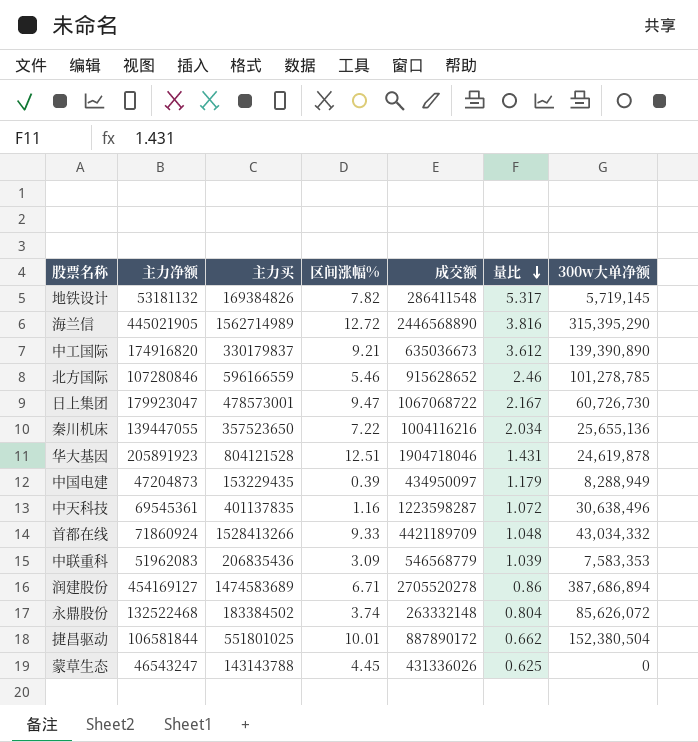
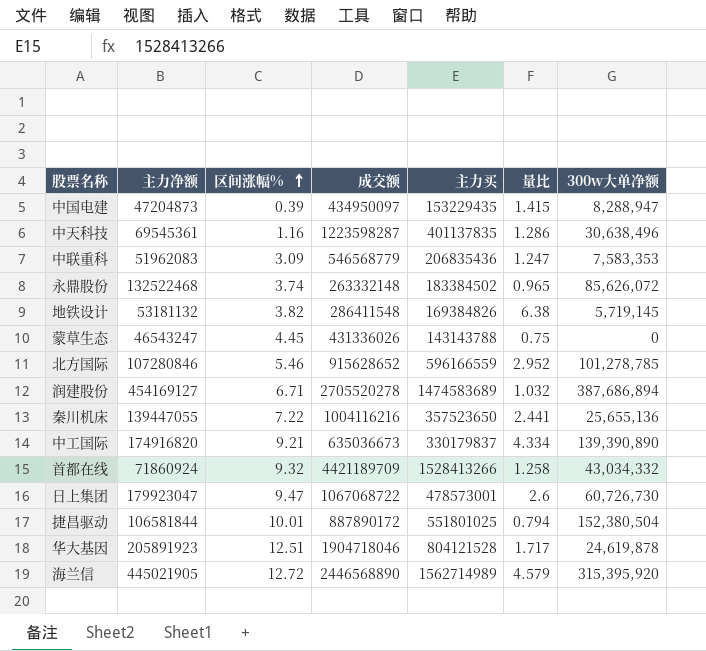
row order: 量比 descending -> 区间涨幅% ascending
column 主力买 | position: 3 -> 5
中国电建 | 量比: 1.179 -> 1.415
中国电建 | 300w大单净额: 8,288,949 -> 8,288,947
中天科技 | 量比: 1.072 -> 1.286
中联重科 | 量比: 1.039 -> 1.247
永鼎股份 | 量比: 0.804 -> 0.965
地铁设计 | 区间涨幅%: 7.82 -> 3.82
地铁设计 | 量比: 5.317 -> 6.38
蒙草生态 | 量比: 0.625 -> 0.75
北方国际 | 量比: 2.46 -> 2.952
润建股份 | 量比: 0.86 -> 1.032
秦川机床 | 量比: 2.034 -> 2.441
中工国际 | 量比: 3.612 -> 4.334
首都在线 | 区间涨幅%: 9.33 -> 9.32
首都在线 | 量比: 1.048 -> 1.258
日上集团 | 量比: 2.167 -> 2.6
捷昌驱动 | 量比: 0.662 -> 0.794
华大基因 | 量比: 1.431 -> 1.717
海兰信 | 量比: 3.816 -> 4.579
海兰信 | 300w大单净额: 315,395,290 -> 315,395,920

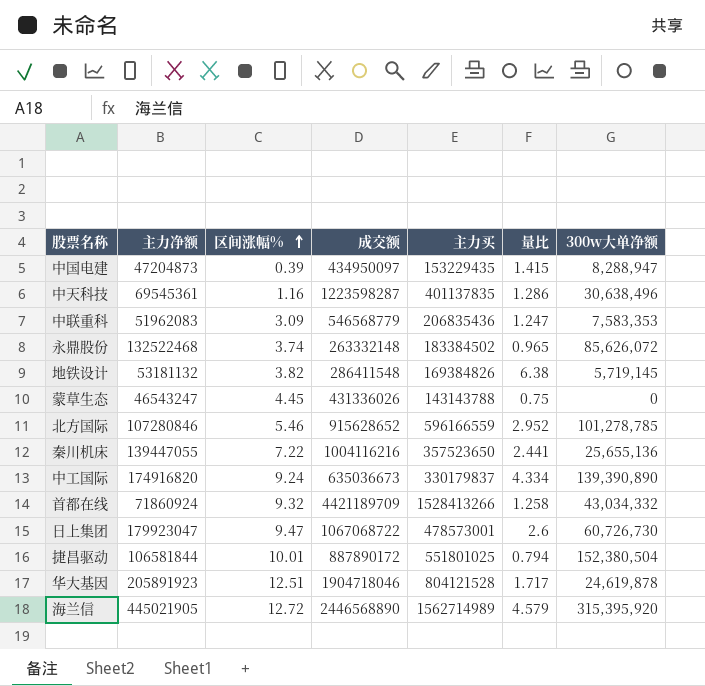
row 润建股份: 454169127 | 6.71 | 2705520278 | 1474583689 | 1.032 | 387,686,894 -> none
中工国际 | 区间涨幅%: 9.21 -> 9.24

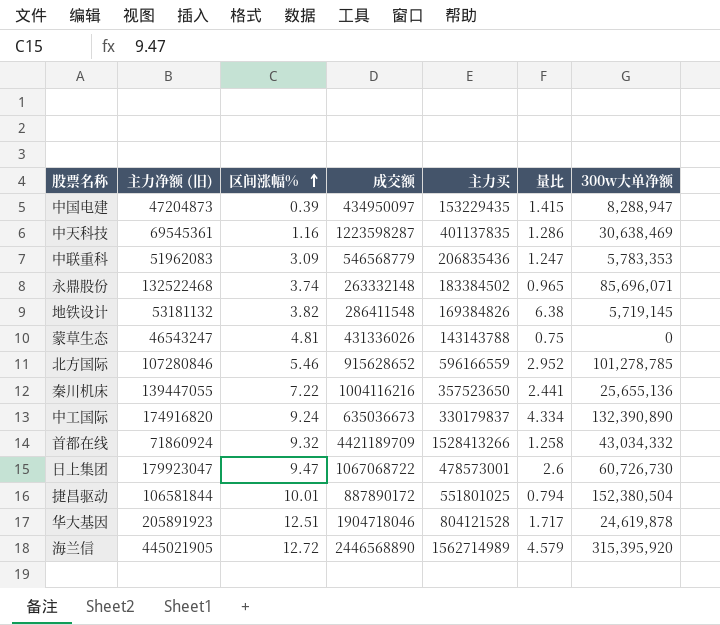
column name: 主力净额 -> 主力净额 (旧)
中天科技 | 300w大单净额: 30,638,496 -> 30,638,469
中联重科 | 300w大单净额: 7,583,353 -> 5,783,353
永鼎股份 | 300w大单净额: 85,626,072 -> 85,696,071
蒙草生态 | 区间涨幅%: 4.45 -> 4.81
中工国际 | 300w大单净额: 139,390,890 -> 132,390,890

